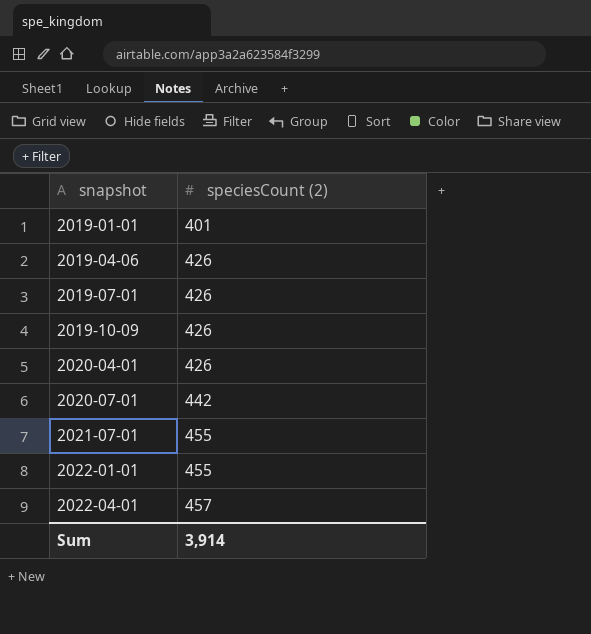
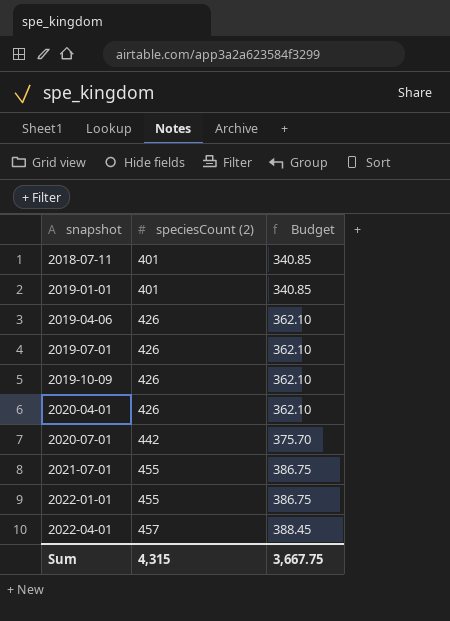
column Budget | formula: none -> [speciesCount (2)] * 0.85
row 2018-07-11: none -> 401 | 340.85
Sum | speciesCount (2): 3,914 -> 4,315

